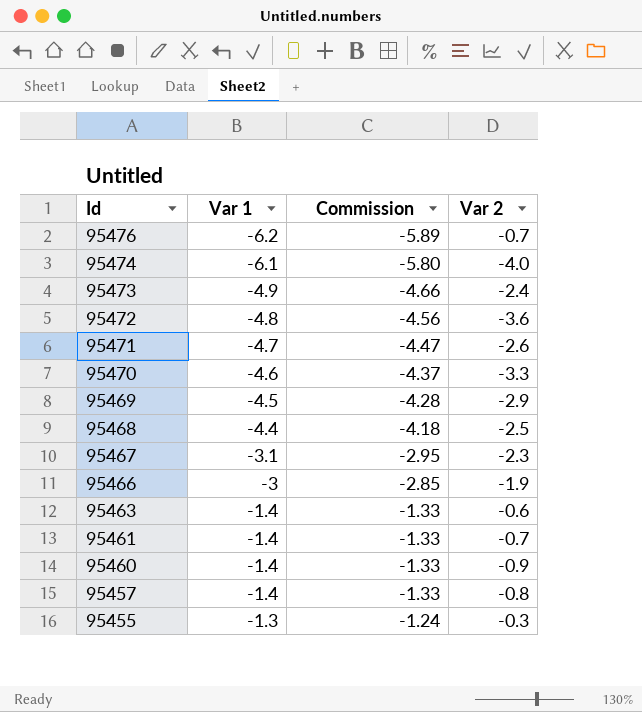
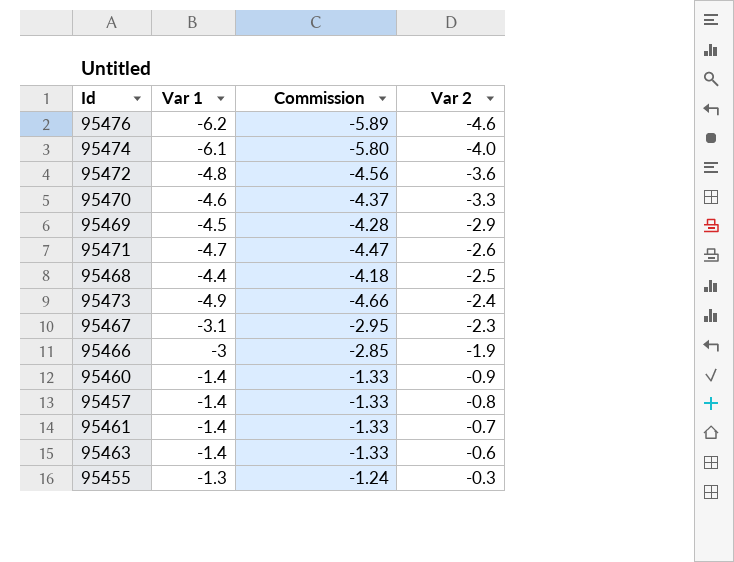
row order: Id descending -> Var 2 ascending
95476 | Var 2: -0.7 -> -4.6

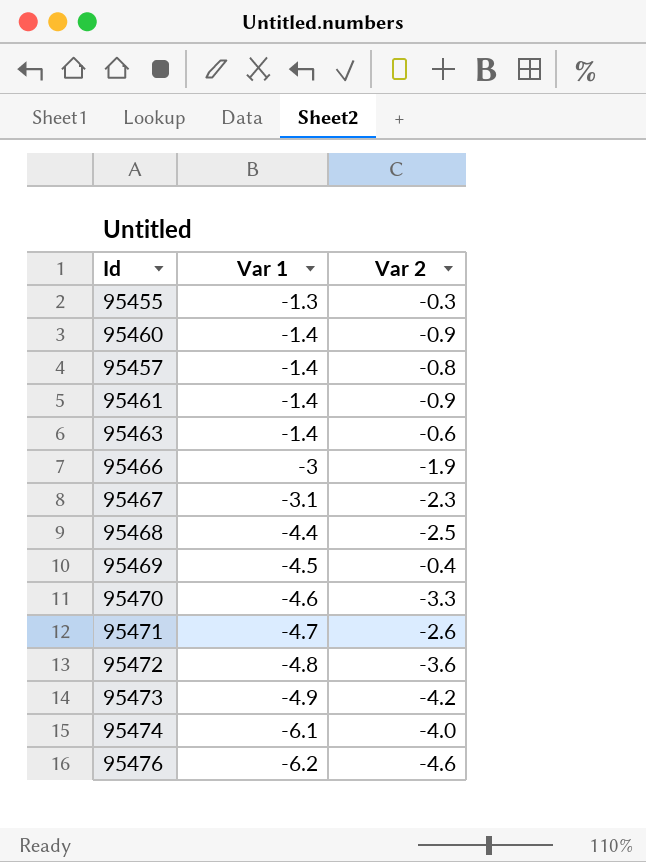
row order: Var 2 ascending -> Var 1 descending
column Commission | formula: [Var 1] * 0.95 -> none
95461 | Var 2: -0.7 -> -0.9
95469 | Var 2: -2.9 -> -0.4
95473 | Var 2: -2.4 -> -4.2

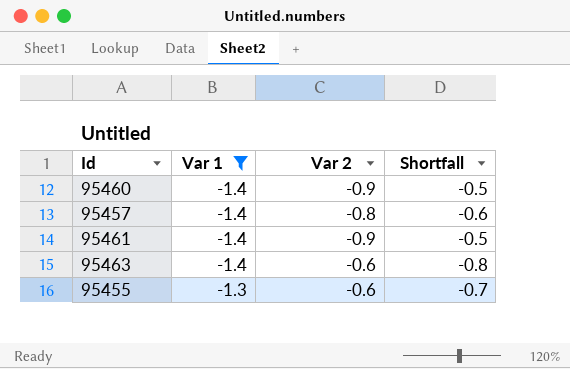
filter: none -> Var 1 >= -1.4
row order: Var 1 descending -> Var 1 ascending
column Shortfall | formula: none -> [Var 1] - [Var 2]
95455 | Var 2: -0.3 -> -0.6

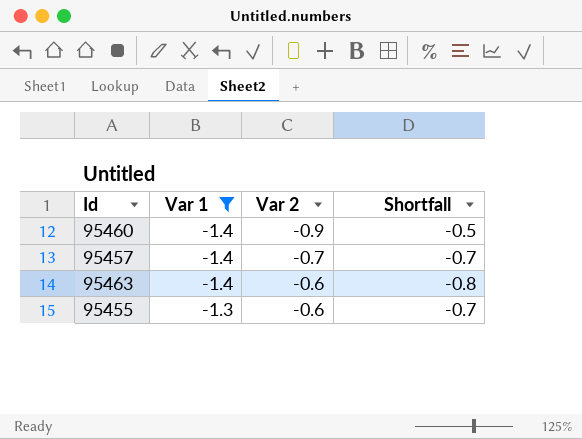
row 95461: -1.4 | -0.9 | -0.5 -> none
95457 | Var 2: -0.8 -> -0.7
95457 | Shortfall: -0.6 -> -0.7

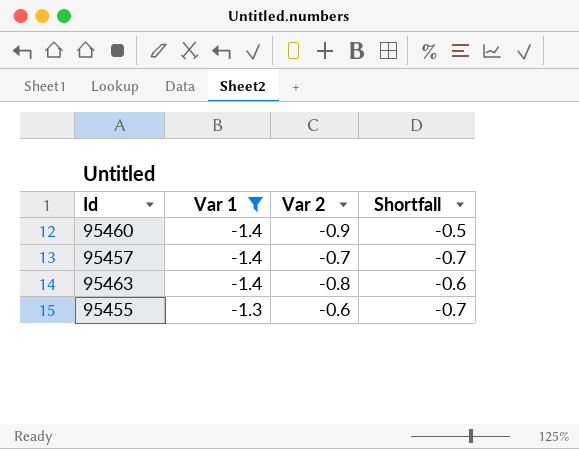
95463 | Var 2: -0.6 -> -0.8
95463 | Shortfall: -0.8 -> -0.6

